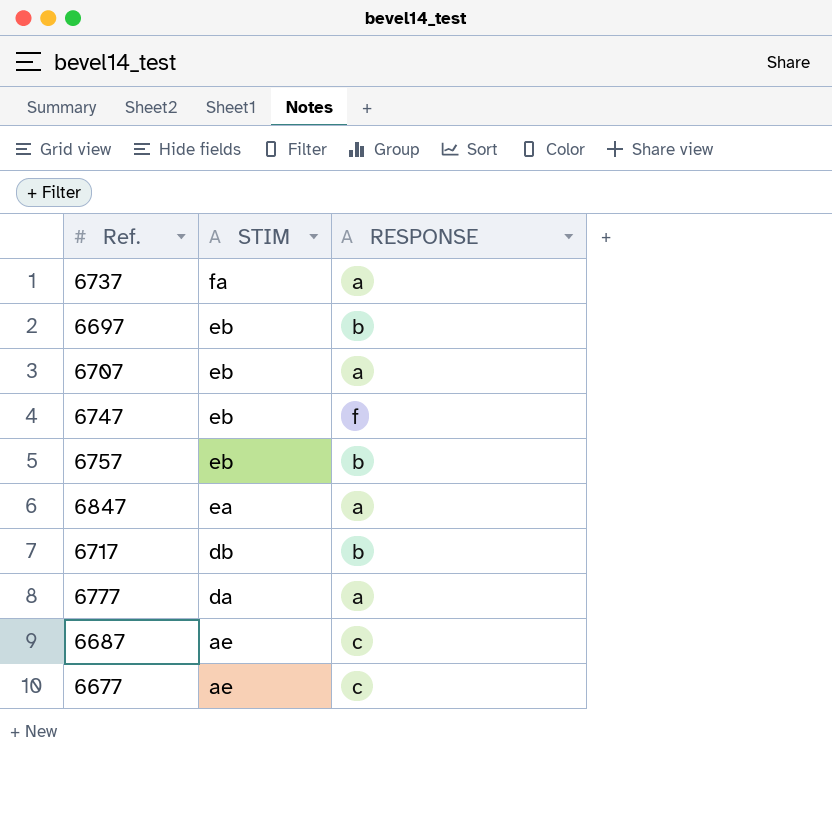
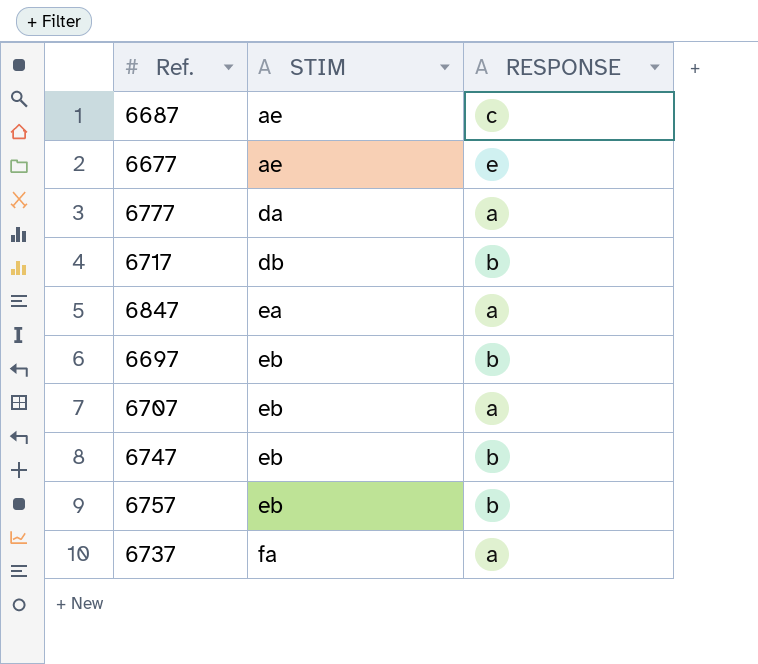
row order: STIM descending -> STIM ascending
6677 | RESPONSE: c -> e
6747 | RESPONSE: f -> b

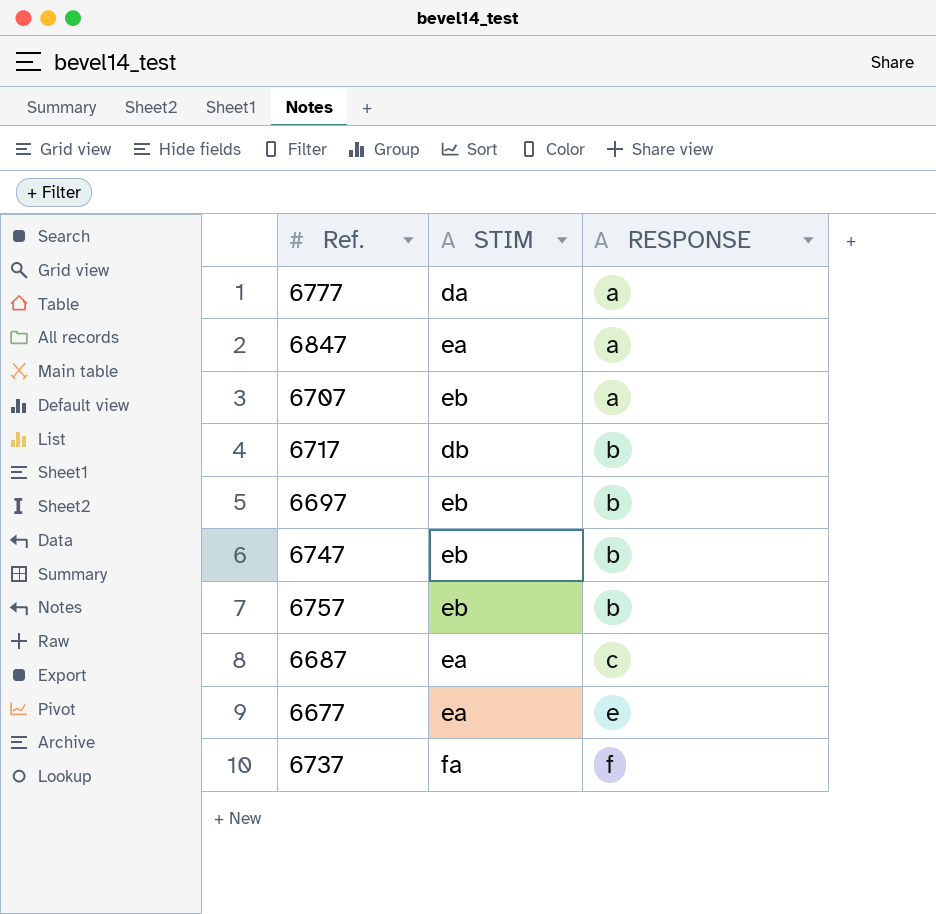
row order: STIM ascending -> RESPONSE ascending
6687 | STIM: ae -> ea
6677 | STIM: ae -> ea
6737 | RESPONSE: a -> f

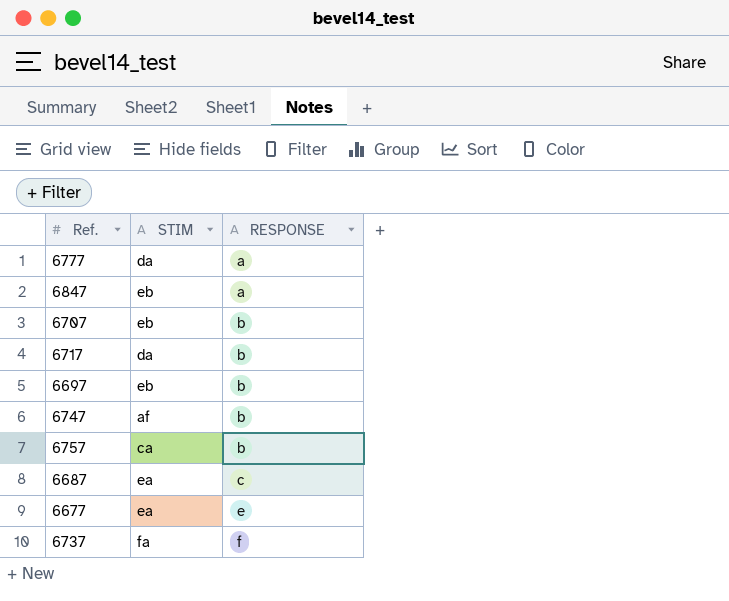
6847 | STIM: ea -> eb
6707 | RESPONSE: a -> b
6717 | STIM: db -> da
6747 | STIM: eb -> af
6757 | STIM: eb -> ca

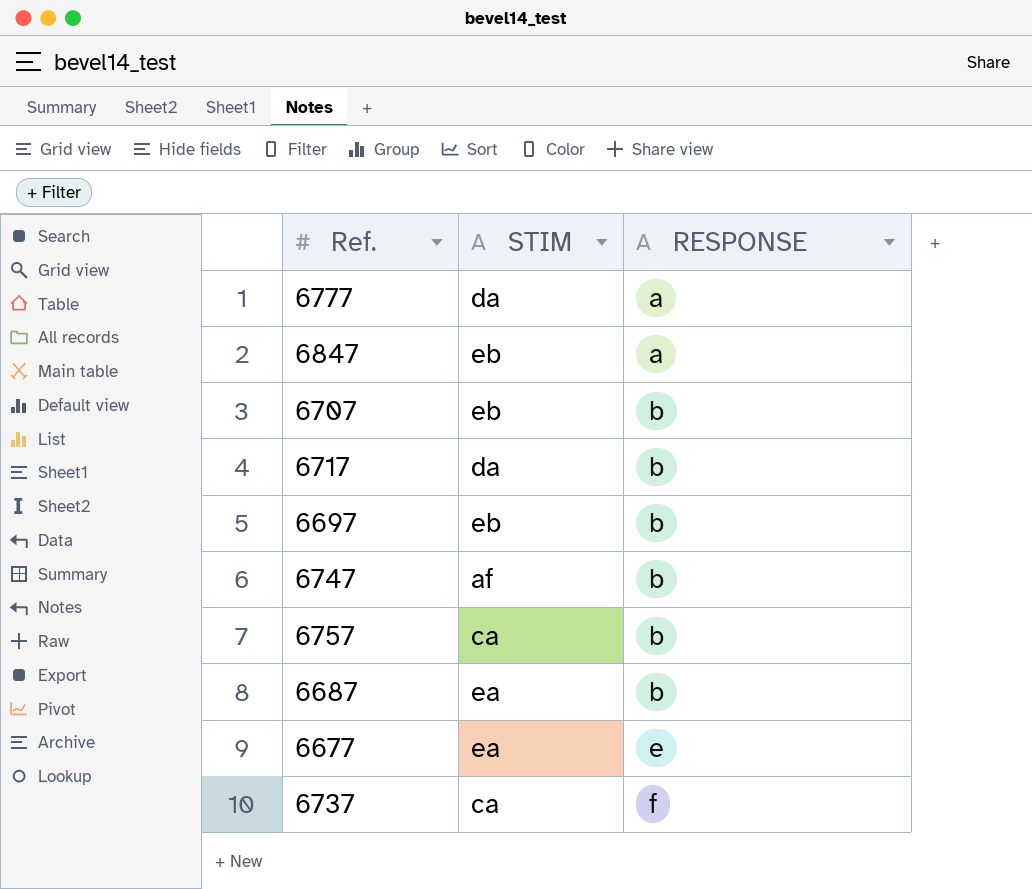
6687 | RESPONSE: c -> b
6737 | STIM: fa -> ca

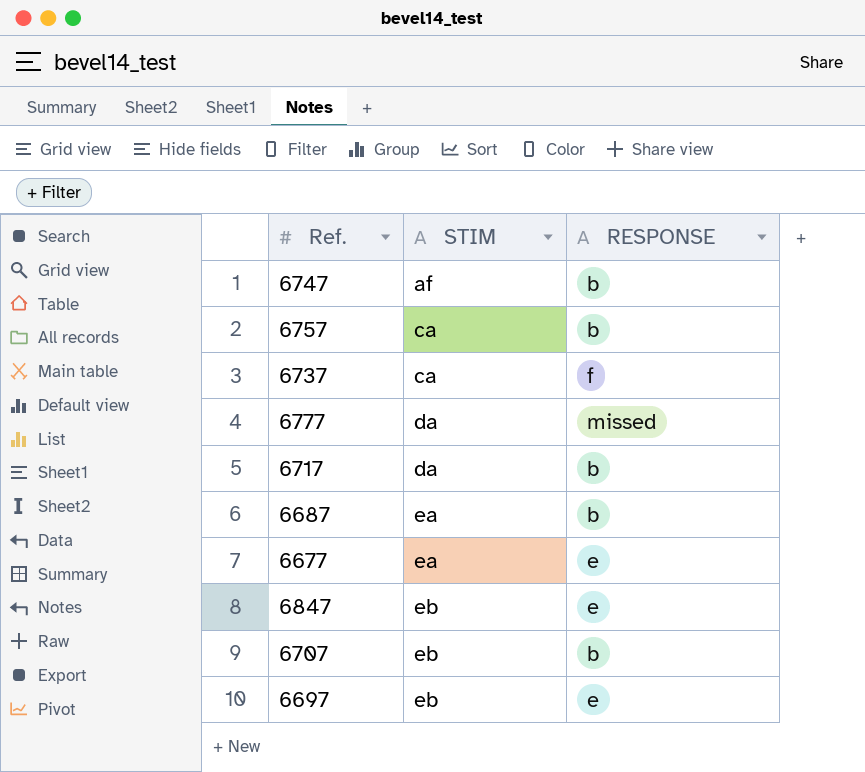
row order: RESPONSE ascending -> STIM ascending
6777 | RESPONSE: a -> missed
6847 | RESPONSE: a -> e
6697 | RESPONSE: b -> e

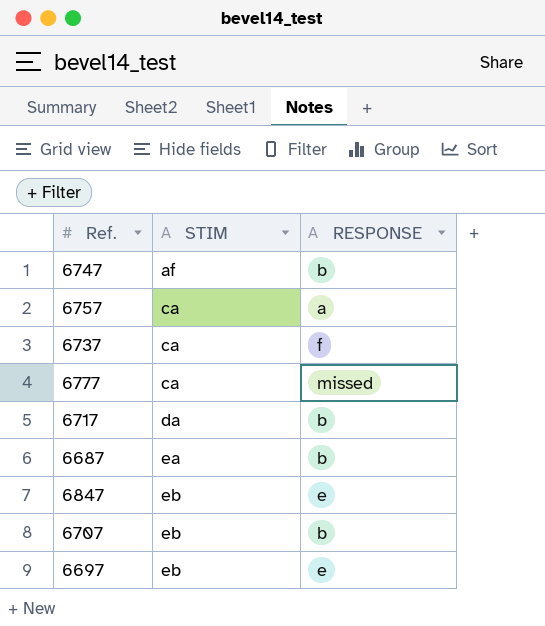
row 6677: ea | e -> none
6757 | RESPONSE: b -> a
6777 | STIM: da -> ca

